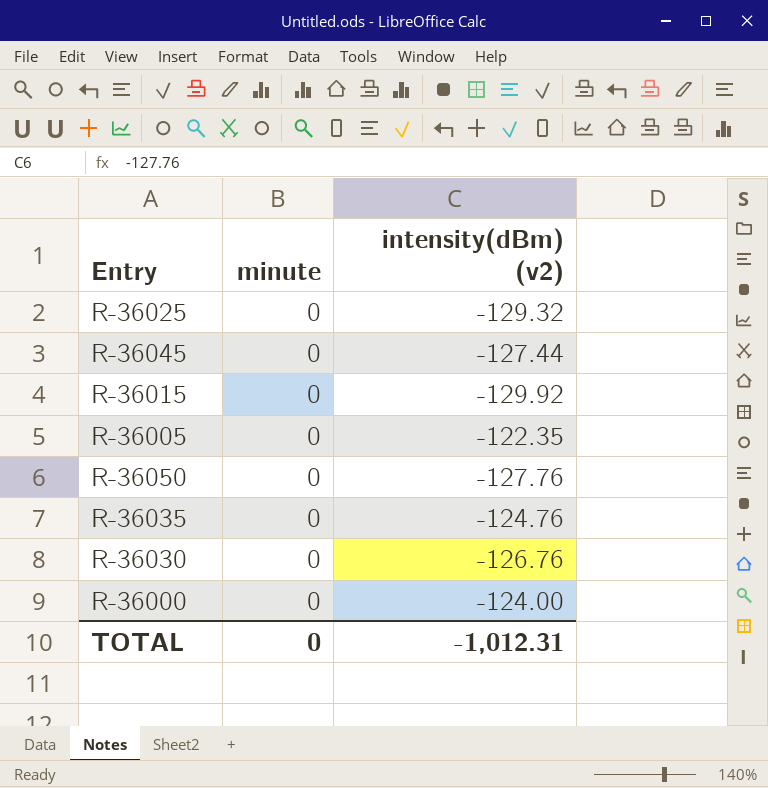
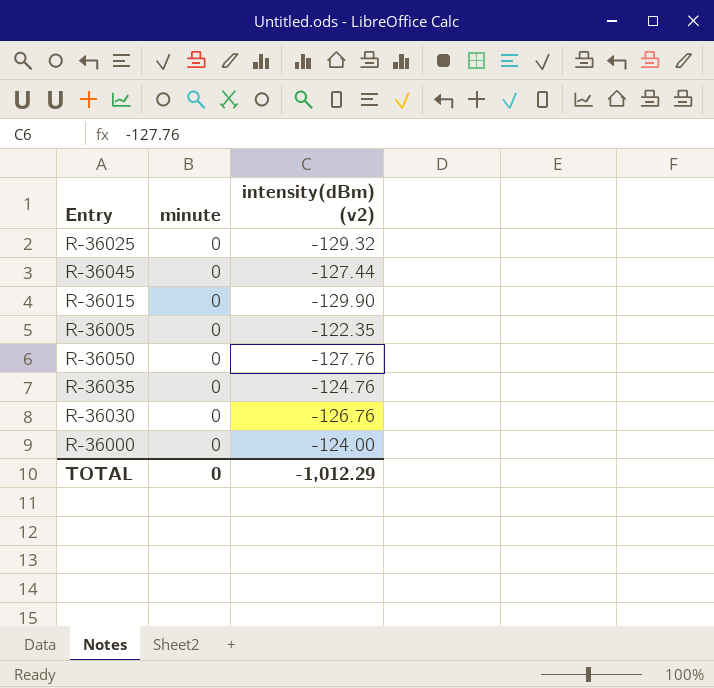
R-36015 | intensity(dBm) (v2): -129.92 -> -129.90
TOTAL | intensity(dBm) (v2): -1,012.31 -> -1,012.29

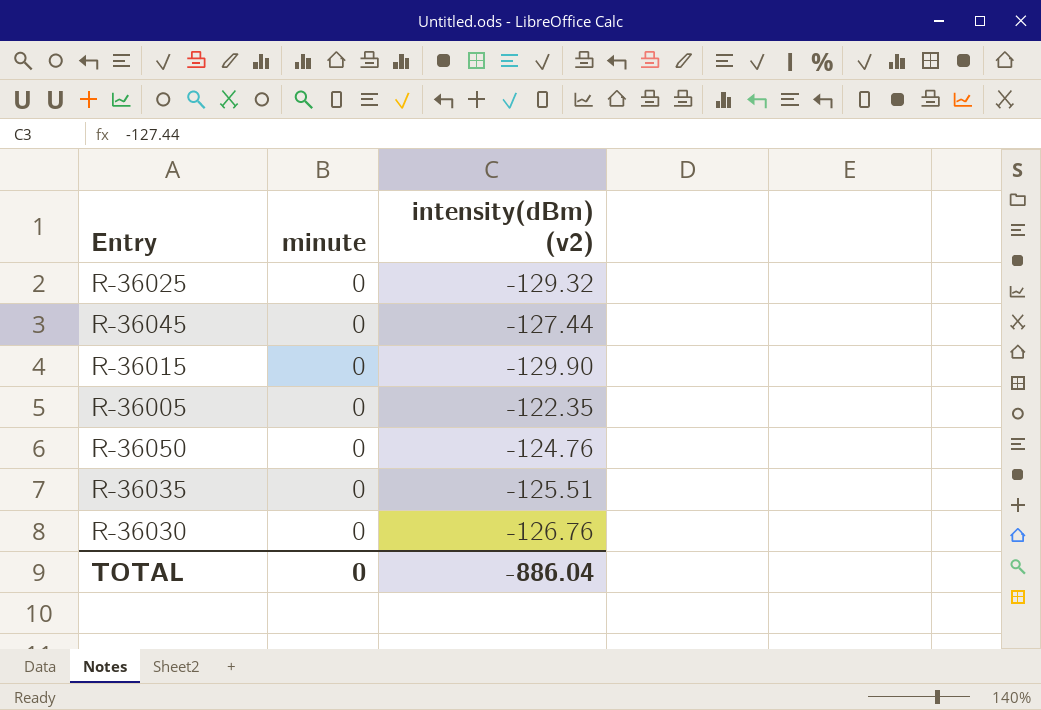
row R-36000: 0 | -124.00 -> none
R-36050 | intensity(dBm) (v2): -127.76 -> -124.76
R-36035 | intensity(dBm) (v2): -124.76 -> -125.51
TOTAL | intensity(dBm) (v2): -1,012.29 -> -886.04

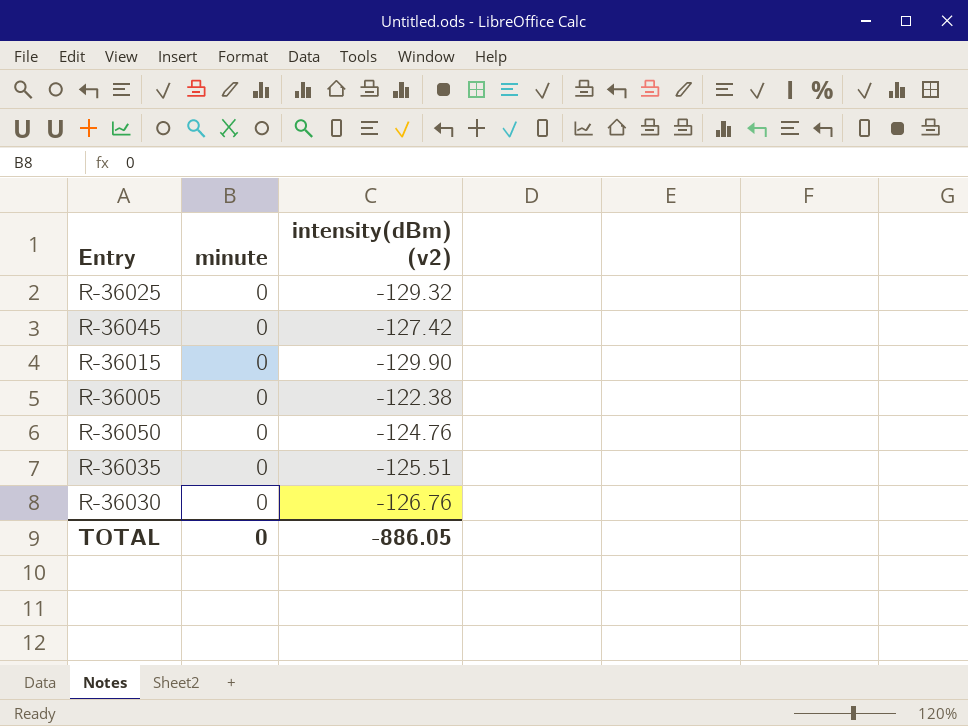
R-36045 | intensity(dBm) (v2): -127.44 -> -127.42
R-36005 | intensity(dBm) (v2): -122.35 -> -122.38
TOTAL | intensity(dBm) (v2): -886.04 -> -886.05

